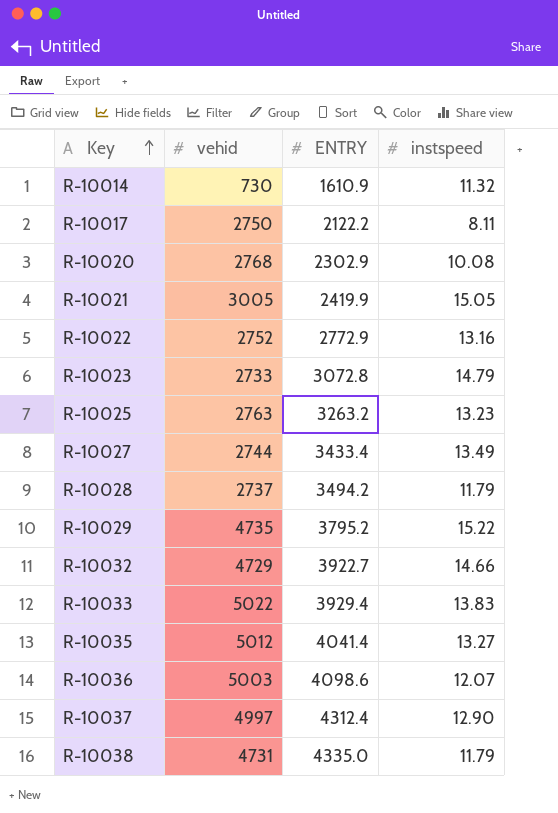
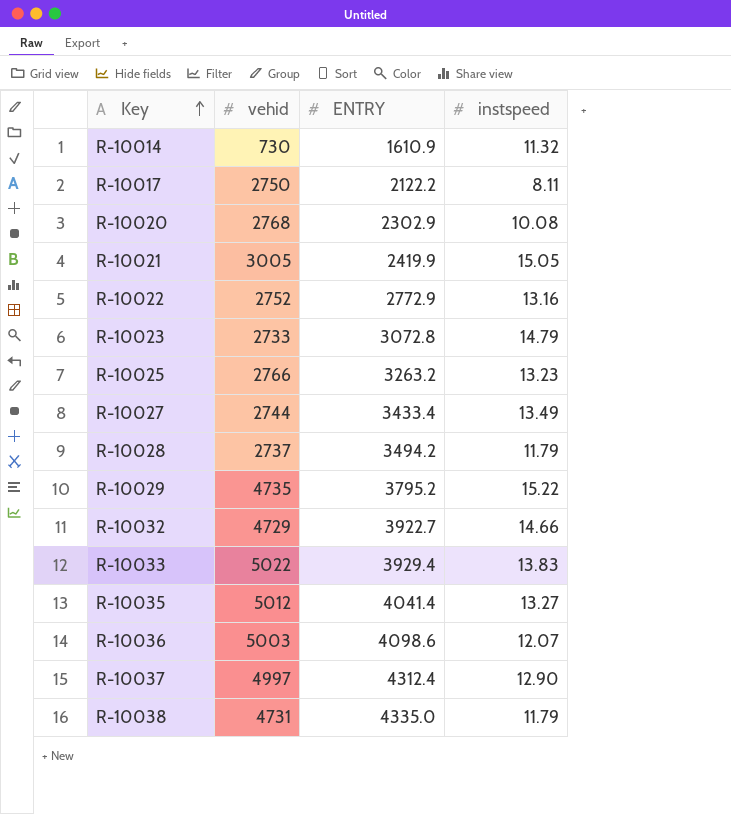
R-10025 | vehid: 2763 -> 2766

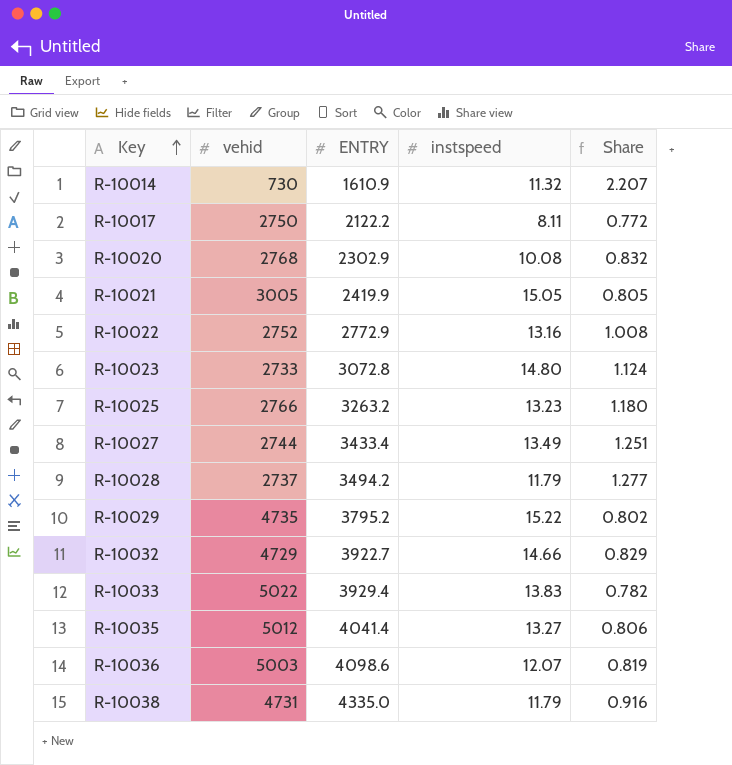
column Share | formula: none -> [ENTRY] / [vehid]
row R-10037: 4997 | 4312.4 | 12.90 -> none
R-10023 | instspeed: 14.79 -> 14.80

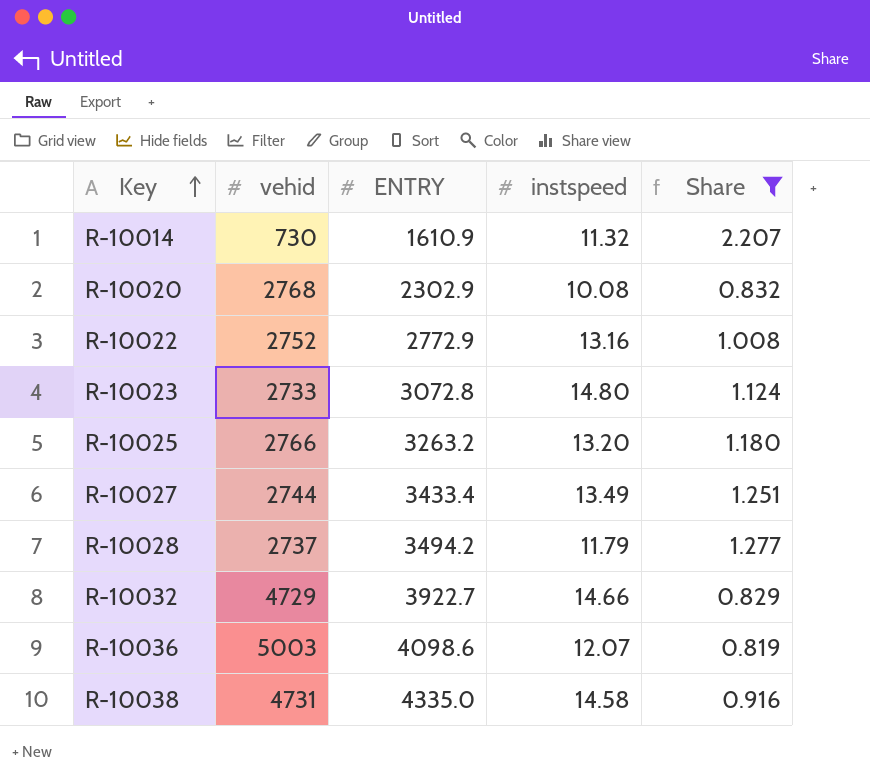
filter: none -> Share >= 0.819
R-10025 | instspeed: 13.23 -> 13.20
R-10038 | instspeed: 11.79 -> 14.58

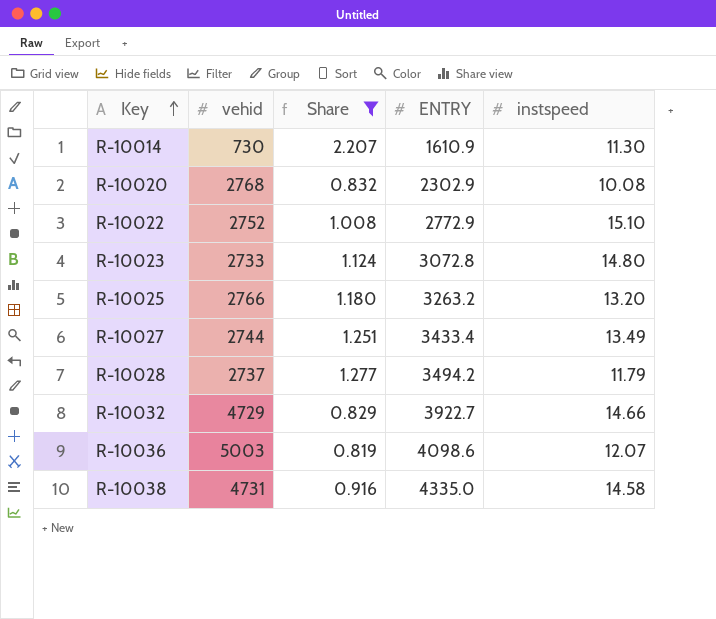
column Share | position: 5 -> 3
R-10014 | instspeed: 11.32 -> 11.30
R-10022 | instspeed: 13.16 -> 15.10

